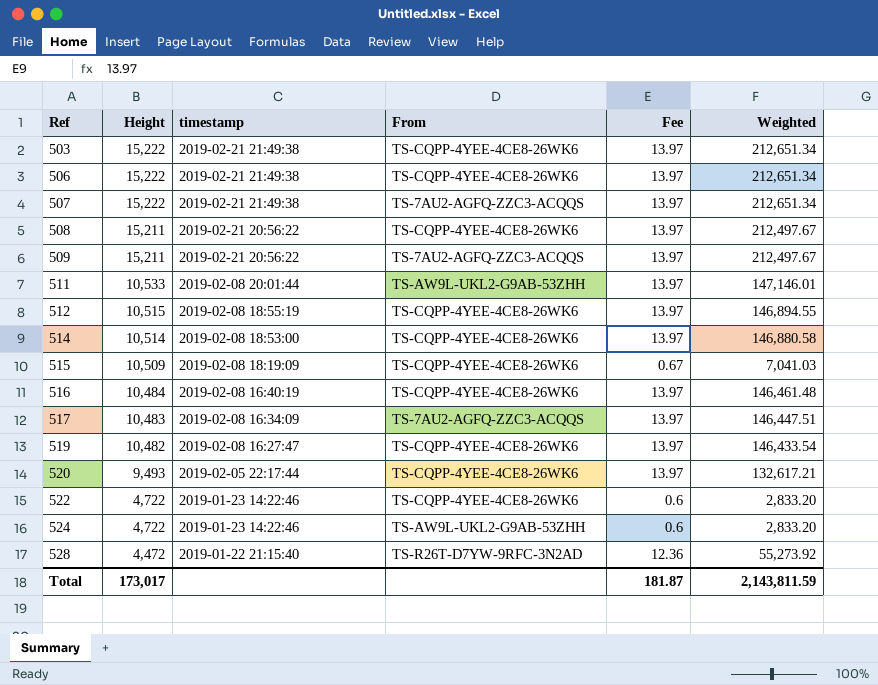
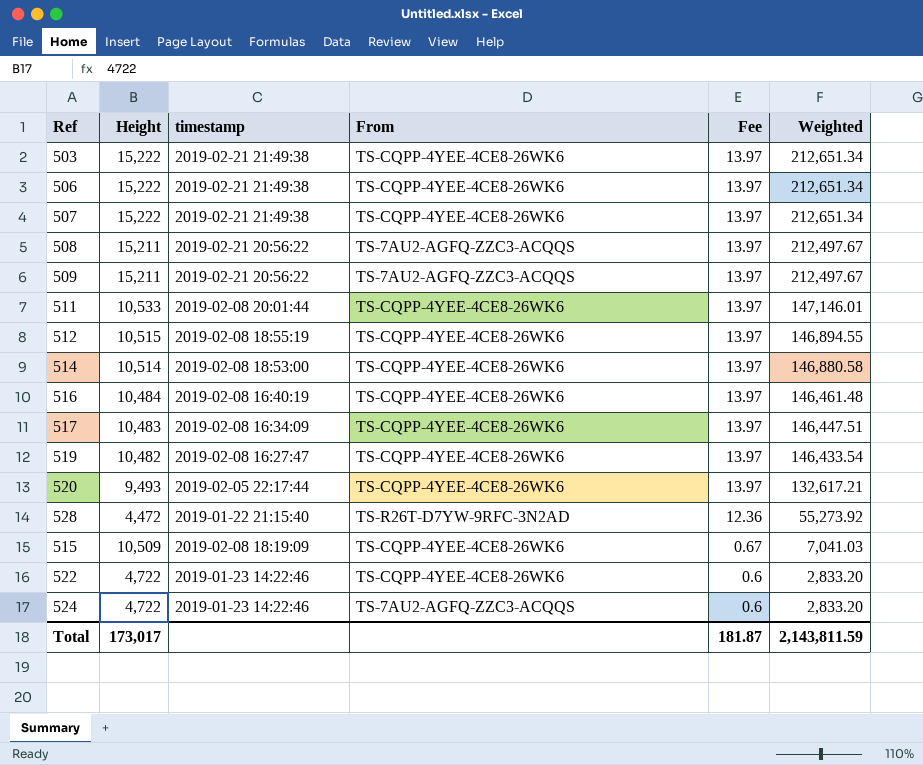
row order: Ref ascending -> Fee descending
507 | From: TS-7AU2-AGFQ-ZZC3-ACQQS -> TS-CQPP-4YEE-4CE8-26WK6
508 | From: TS-CQPP-4YEE-4CE8-26WK6 -> TS-7AU2-AGFQ-ZZC3-ACQQS
511 | From: TS-AW9L-UKL2-G9AB-53ZHH -> TS-CQPP-4YEE-4CE8-26WK6
517 | From: TS-7AU2-AGFQ-ZZC3-ACQQS -> TS-CQPP-4YEE-4CE8-26WK6
524 | From: TS-AW9L-UKL2-G9AB-53ZHH -> TS-7AU2-AGFQ-ZZC3-ACQQS

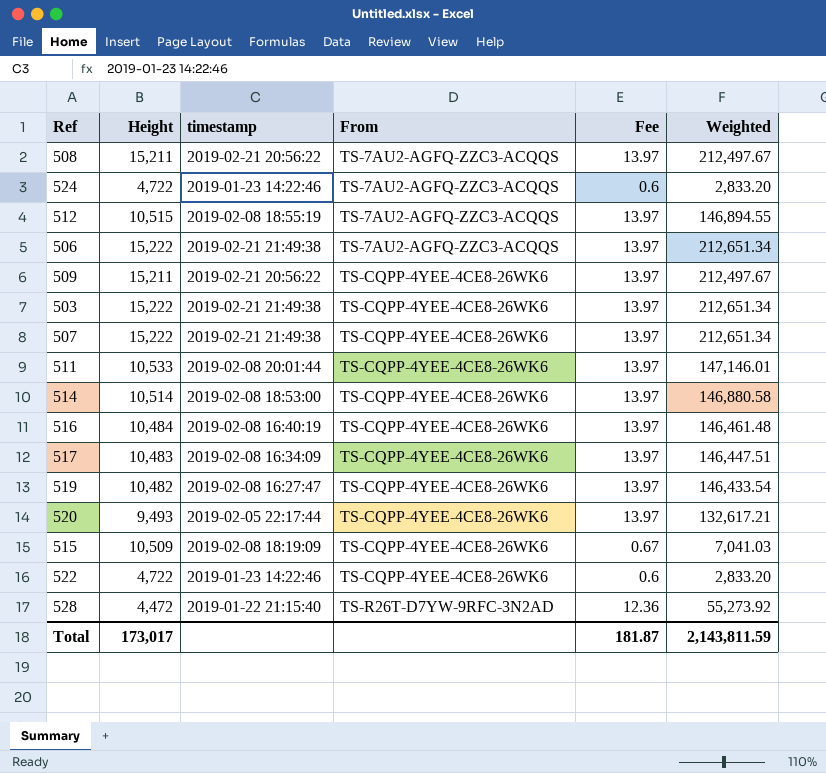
row order: Fee descending -> From ascending
512 | From: TS-CQPP-4YEE-4CE8-26WK6 -> TS-7AU2-AGFQ-ZZC3-ACQQS
506 | From: TS-CQPP-4YEE-4CE8-26WK6 -> TS-7AU2-AGFQ-ZZC3-ACQQS
509 | From: TS-7AU2-AGFQ-ZZC3-ACQQS -> TS-CQPP-4YEE-4CE8-26WK6

